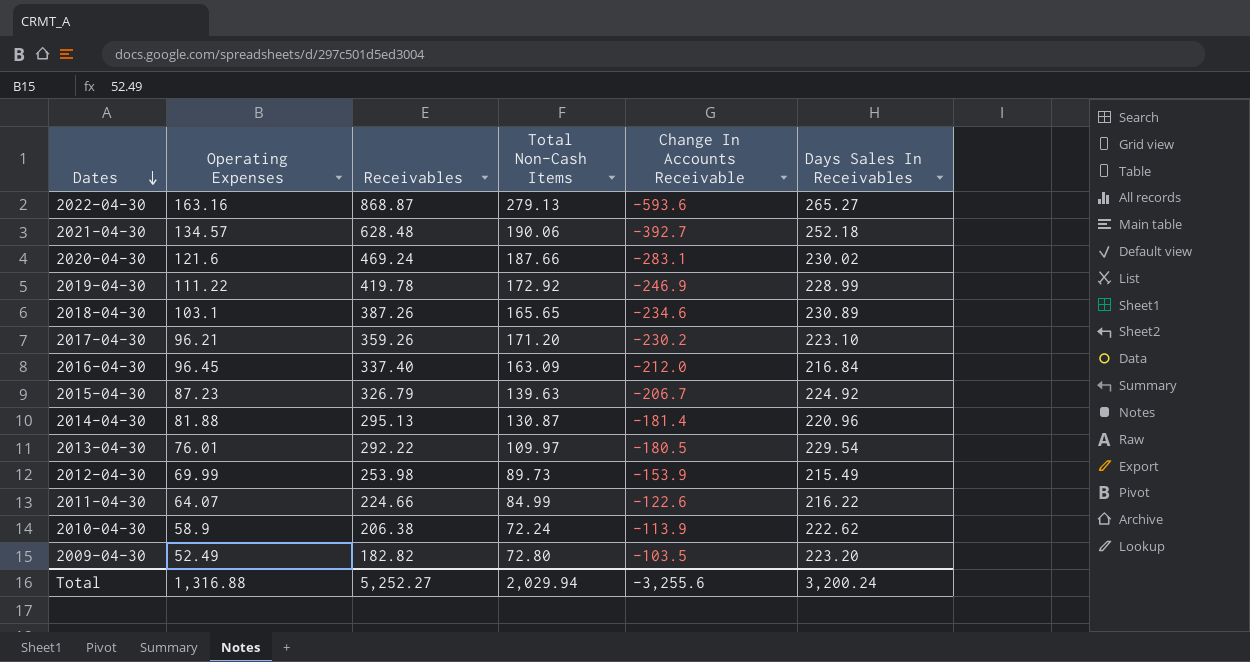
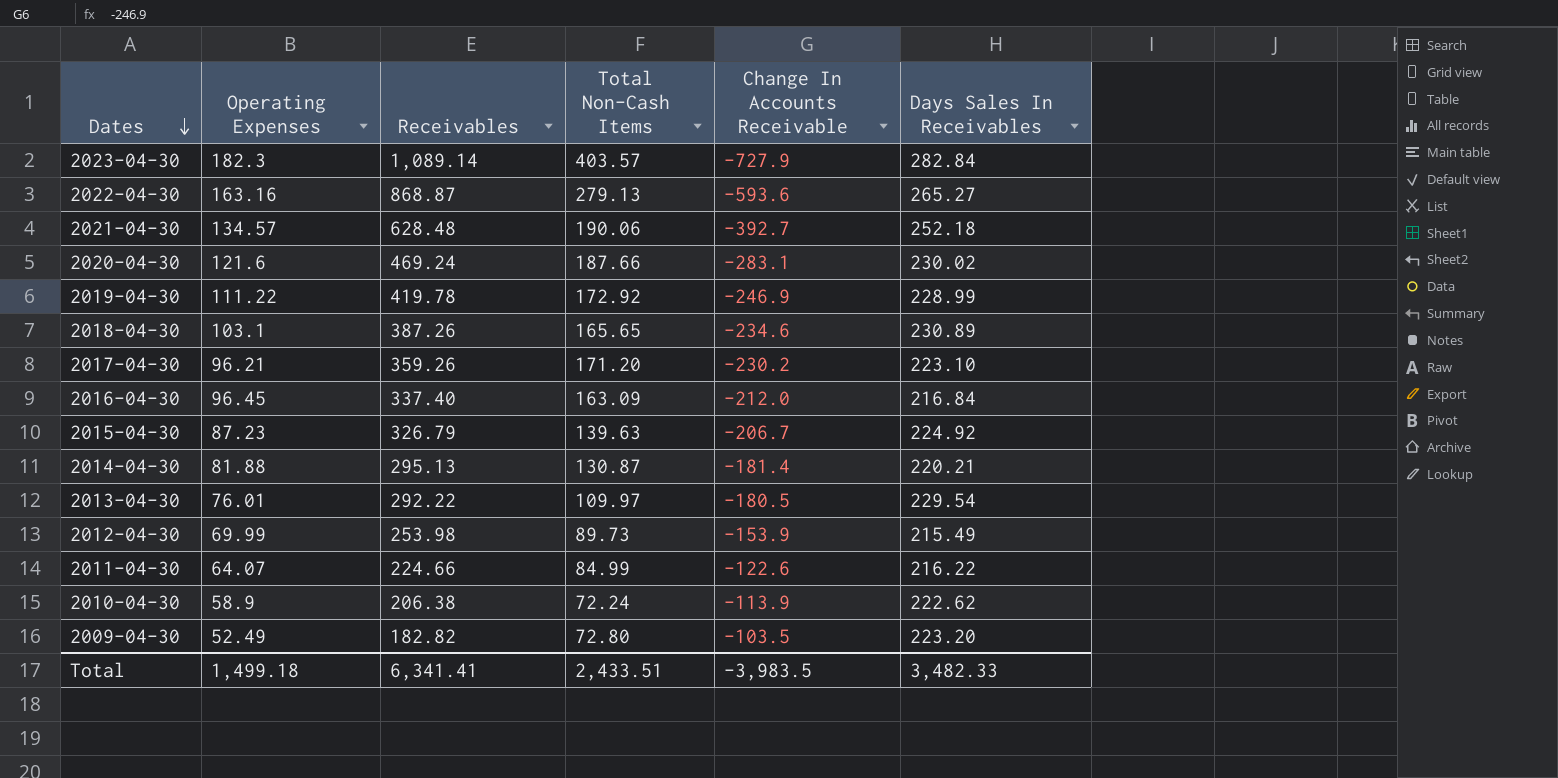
row 2023-04-30: none -> 182.3 | 1,089.14 | 403.57 | -727.9 | 282.84
2014-04-30 | Days Sales In Receivables: 220.96 -> 220.21
Total | Operating Expenses: 1,316.88 -> 1,499.18
Total | Receivables: 5,252.27 -> 6,341.41
Total | Total Non-Cash Items: 2,029.94 -> 2,433.51
Total | Change In Accounts Receivable: -3,255.6 -> -3,983.5
Total | Days Sales In Receivables: 3,200.24 -> 3,482.33

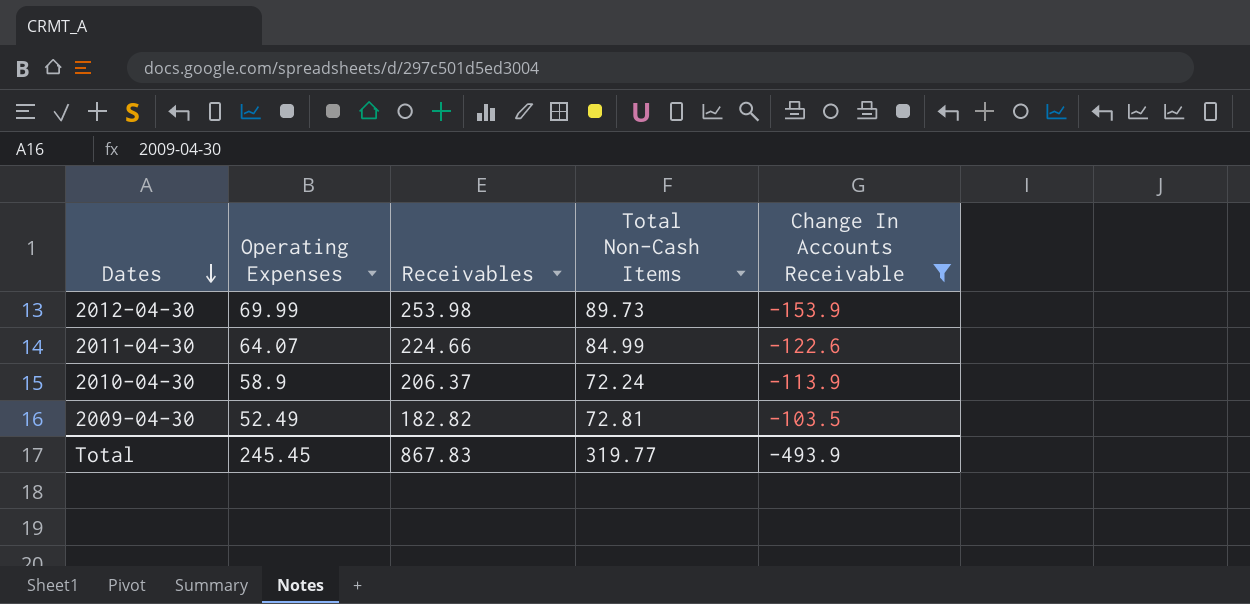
filter: none -> Change In Accounts Receivable >= -153.9
column Days Sales In Receivables | position: 6 -> none
2010-04-30 | Receivables: 206.38 -> 206.37
2009-04-30 | Total Non-Cash Items: 72.80 -> 72.81
Total | Operating Expenses: 1,499.18 -> 245.45
Total | Receivables: 6,341.41 -> 867.83
Total | Total Non-Cash Items: 2,433.51 -> 319.77
Total | Change In Accounts Receivable: -3,983.5 -> -493.9

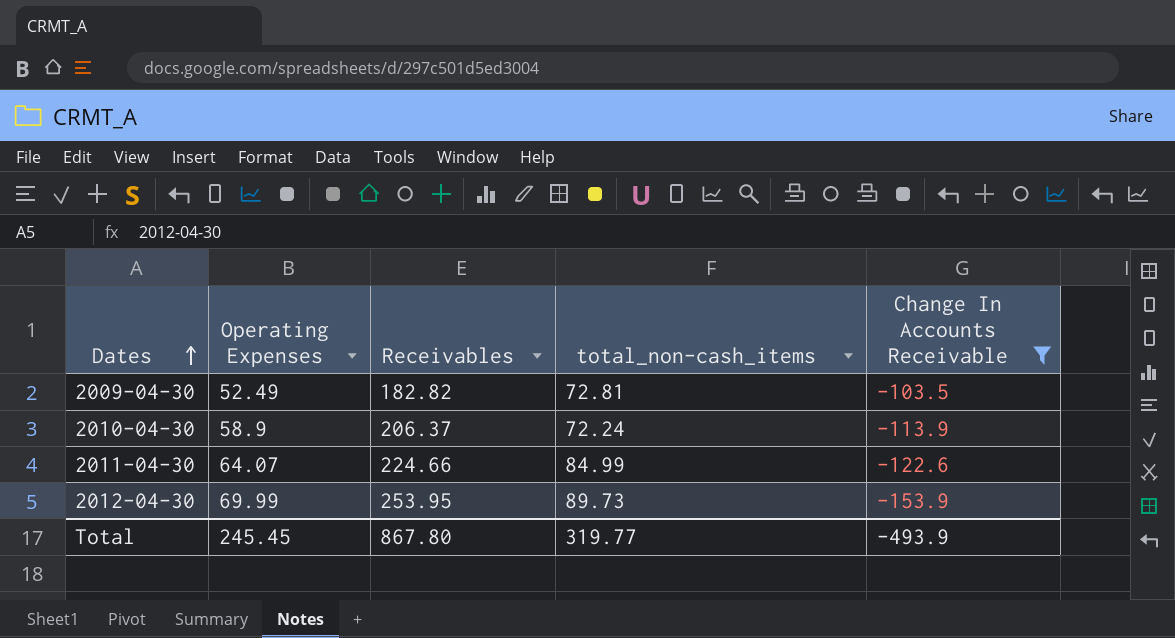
row order: Dates descending -> Dates ascending
column name: Total Non-Cash Items -> total_non-cash_items
2012-04-30 | Receivables: 253.98 -> 253.95
Total | Receivables: 867.83 -> 867.80

